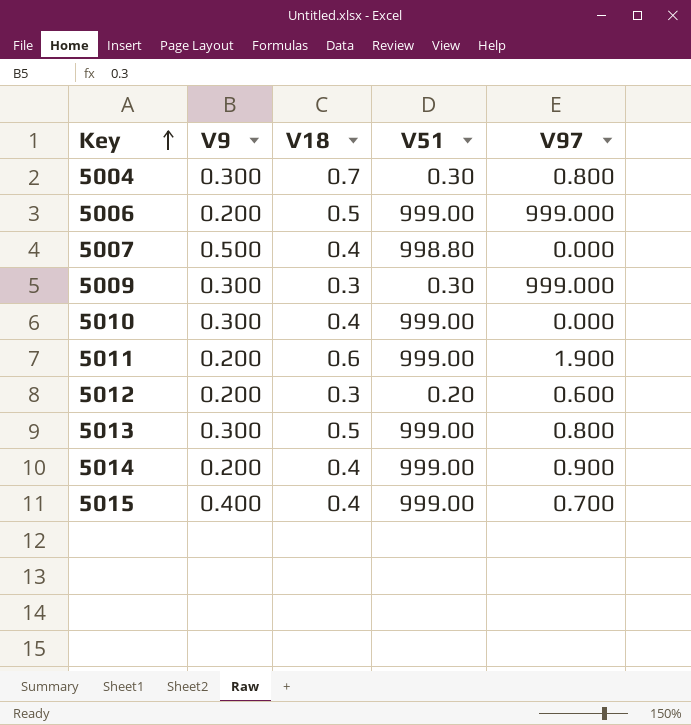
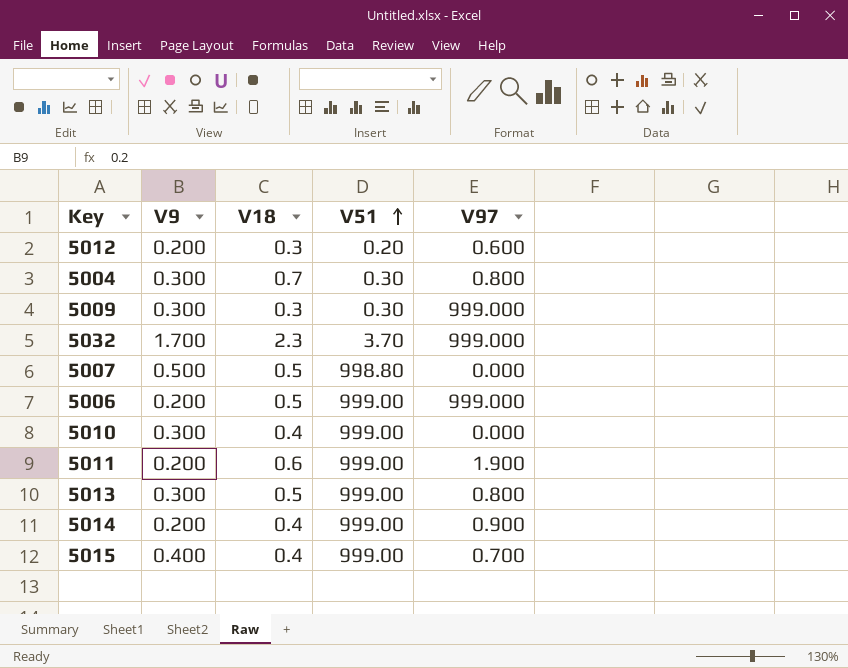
row order: Key ascending -> V51 ascending
row 5032: none -> 1.700 | 2.3 | 3.70 | 999.000
5007 | V18: 0.4 -> 0.5

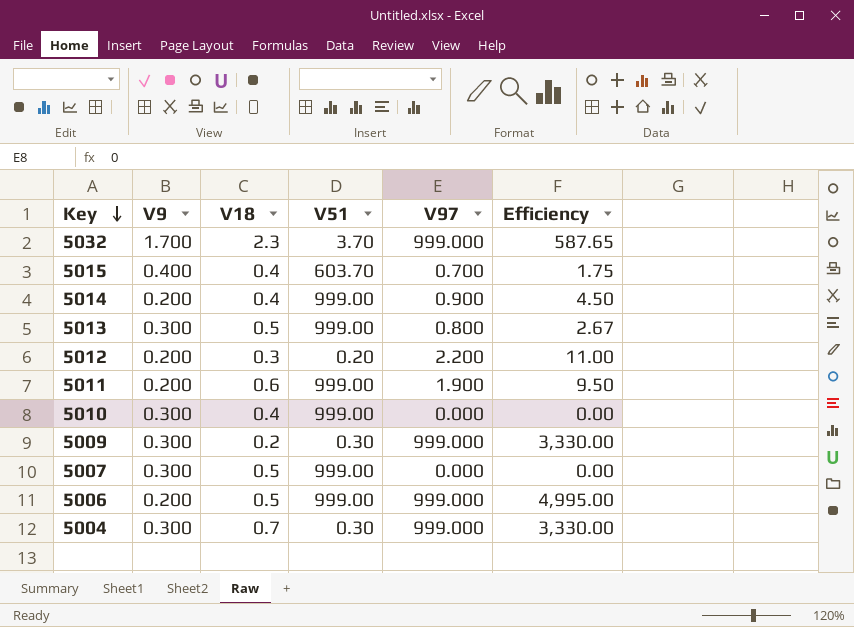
row order: V51 ascending -> Key descending
column Efficiency | formula: none -> [V97] / [V9]
5015 | V51: 999.00 -> 603.70
5012 | V97: 0.600 -> 2.200
5009 | V18: 0.3 -> 0.2
5007 | V9: 0.500 -> 0.300
5007 | V51: 998.80 -> 999.00
5004 | V97: 0.800 -> 999.000

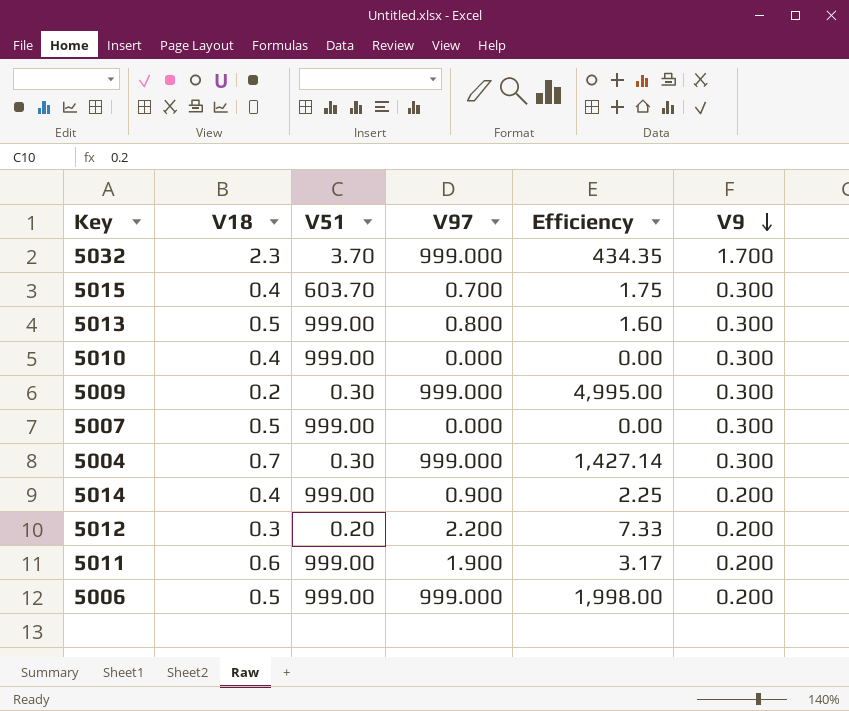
row order: Key descending -> V9 descending
column Efficiency | formula: [V97] / [V9] -> [V97] / [V18]
column V9 | position: 2 -> 6
5015 | V9: 0.400 -> 0.300

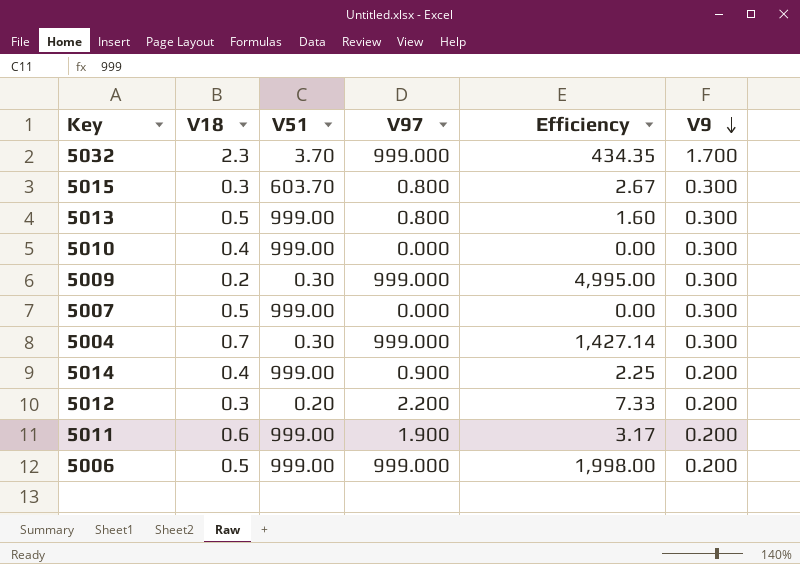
5015 | V18: 0.4 -> 0.3
5015 | V97: 0.700 -> 0.800
5015 | Efficiency: 1.75 -> 2.67

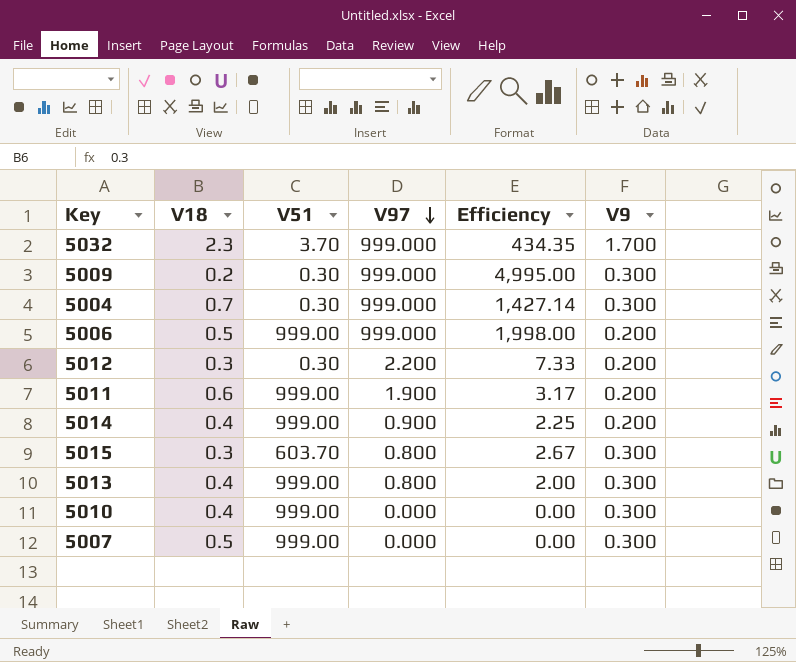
row order: V9 descending -> V97 descending
5012 | V51: 0.20 -> 0.30
5013 | V18: 0.5 -> 0.4
5013 | Efficiency: 1.60 -> 2.00

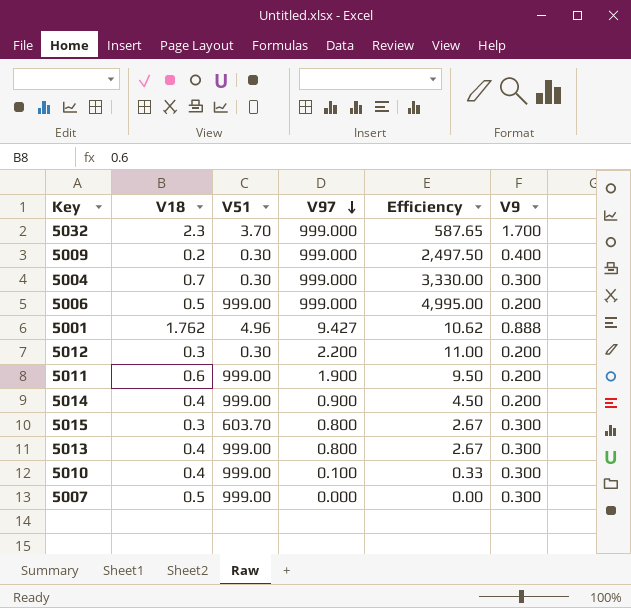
column Efficiency | formula: [V97] / [V18] -> [V97] / [V9]
5009 | V9: 0.300 -> 0.400
row 5001: none -> 1.762 | 4.96 | 9.427 | 10.62 | 0.888
5010 | V97: 0.000 -> 0.100

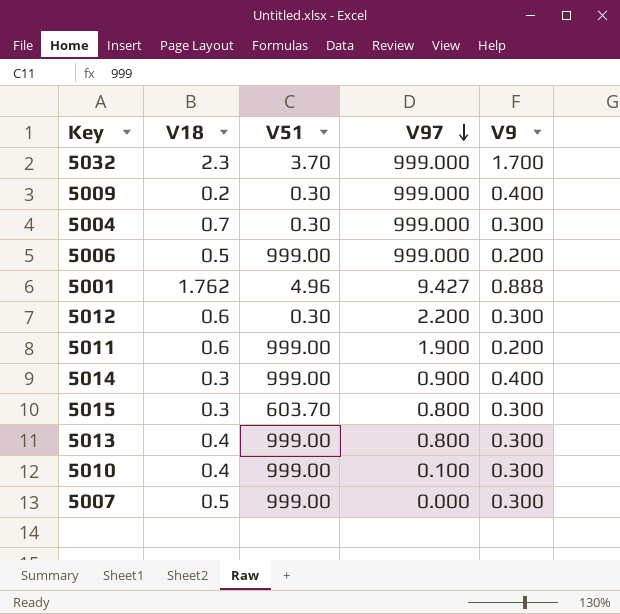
column Efficiency | formula: [V97] / [V9] -> none
5012 | V18: 0.3 -> 0.6
5012 | V9: 0.200 -> 0.300
5014 | V18: 0.4 -> 0.3
5014 | V9: 0.200 -> 0.400

